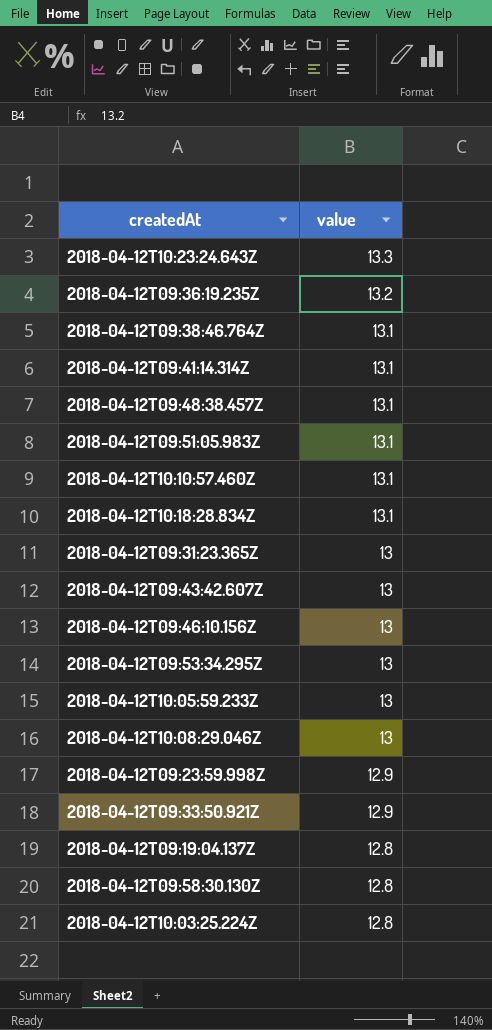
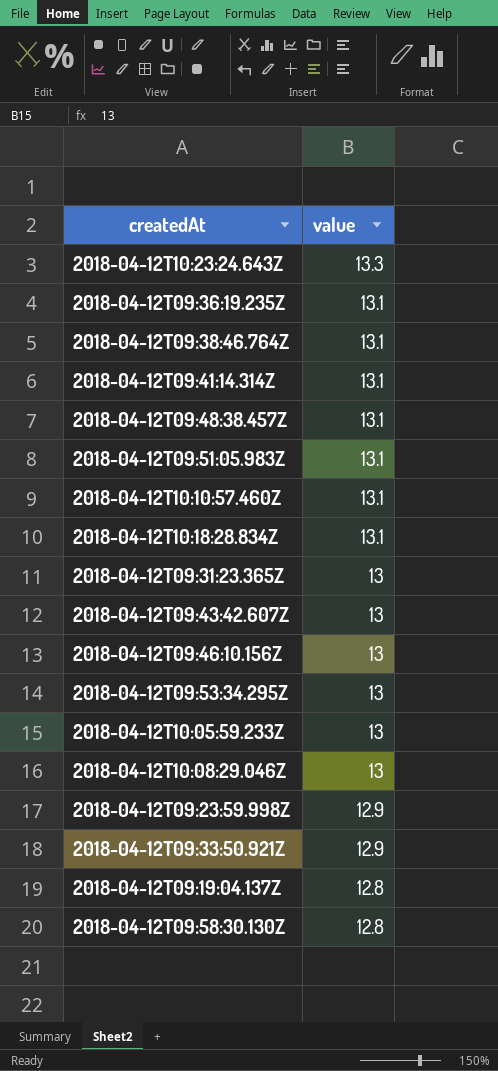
row 2018-04-12T10:03:25.224Z: 12.8 -> none
2018-04-12T09:36:19.235Z | value: 13.2 -> 13.1

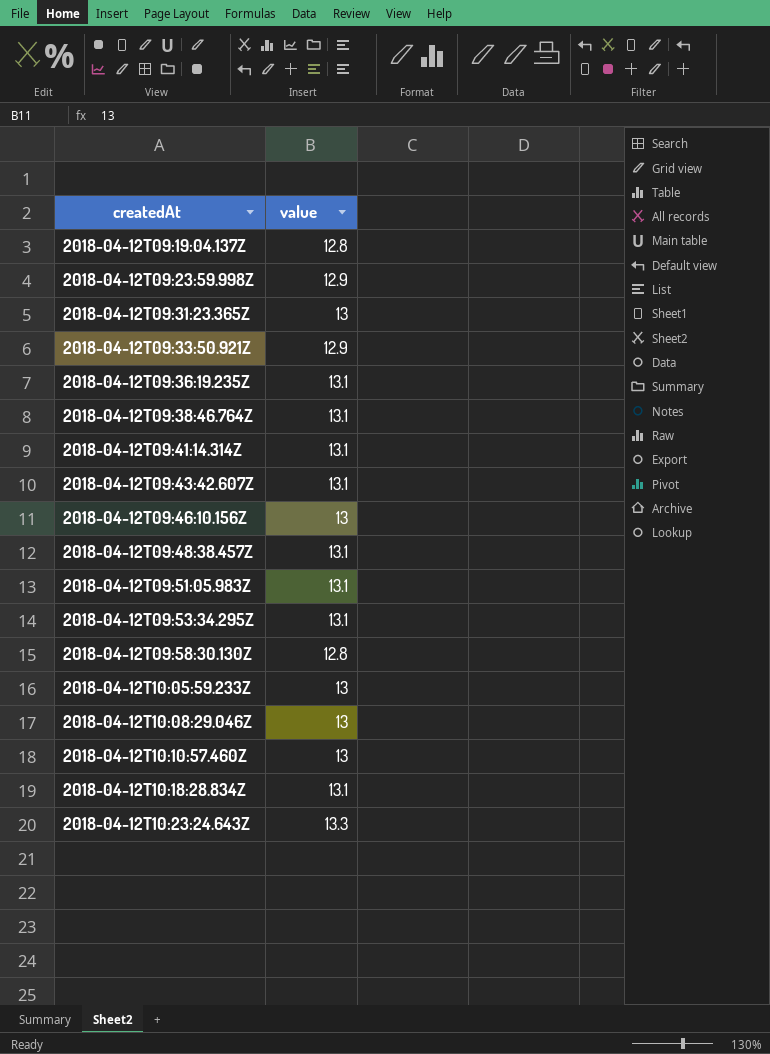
row order: value descending -> createdAt ascending
2018-04-12T09:43:42.607Z | value: 13 -> 13.1
2018-04-12T09:53:34.295Z | value: 13 -> 13.1
2018-04-12T10:10:57.460Z | value: 13.1 -> 13

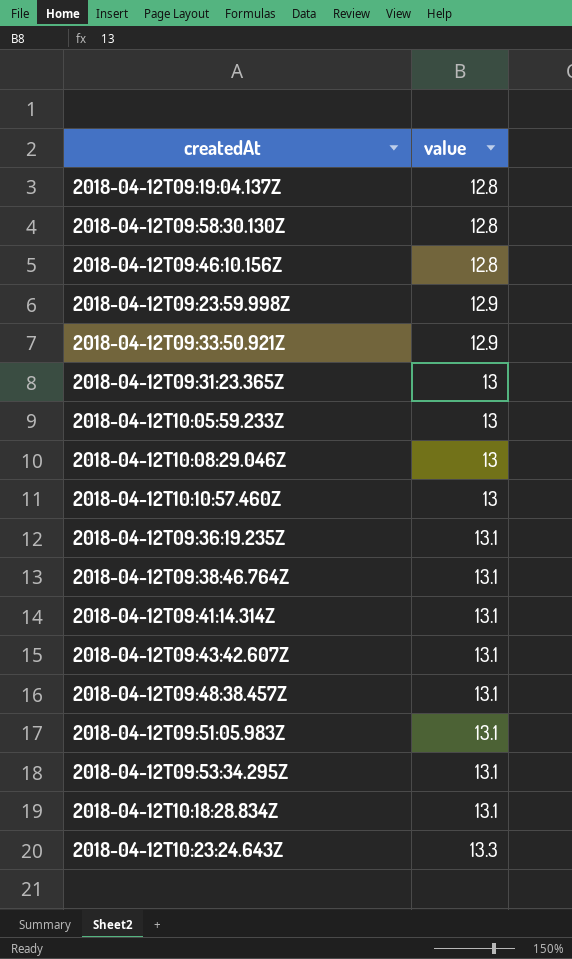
row order: createdAt ascending -> value ascending
2018-04-12T09:46:10.156Z | value: 13 -> 12.8

